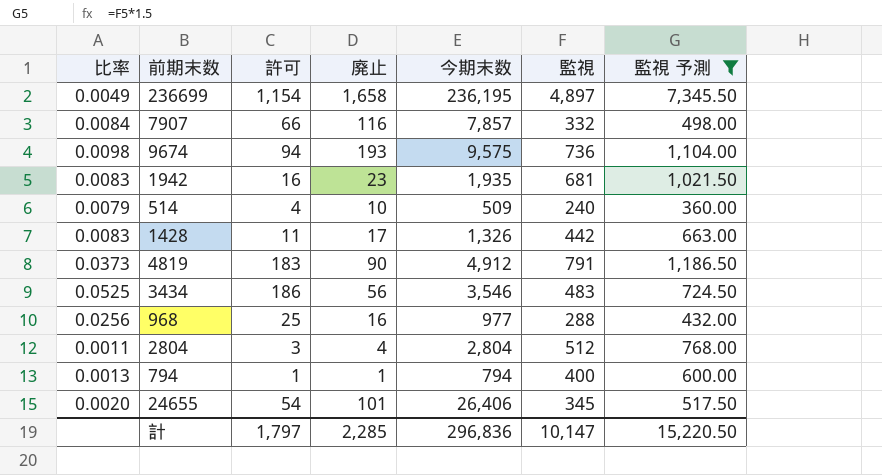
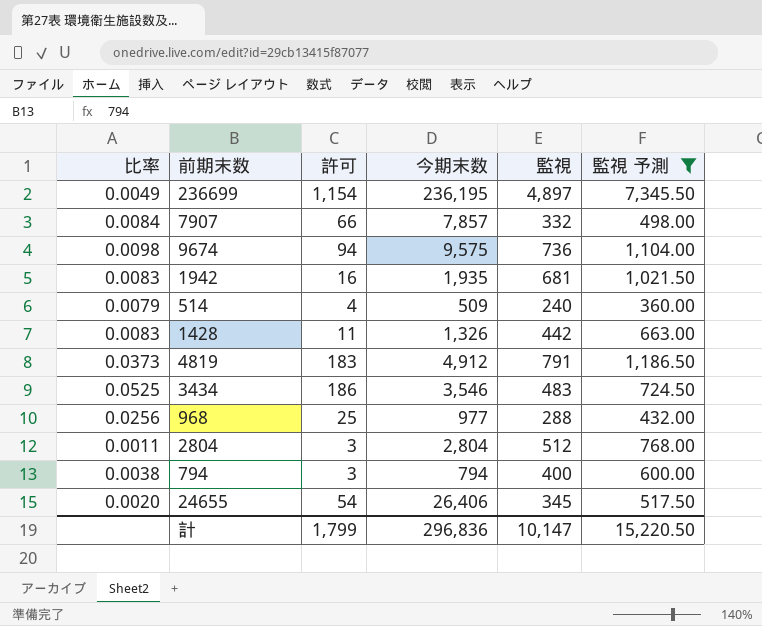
column 廃止 | position: 4 -> none
794 | 比率: 0.0013 -> 0.0038
794 | 許可: 1 -> 3
計 | 許可: 1,797 -> 1,799

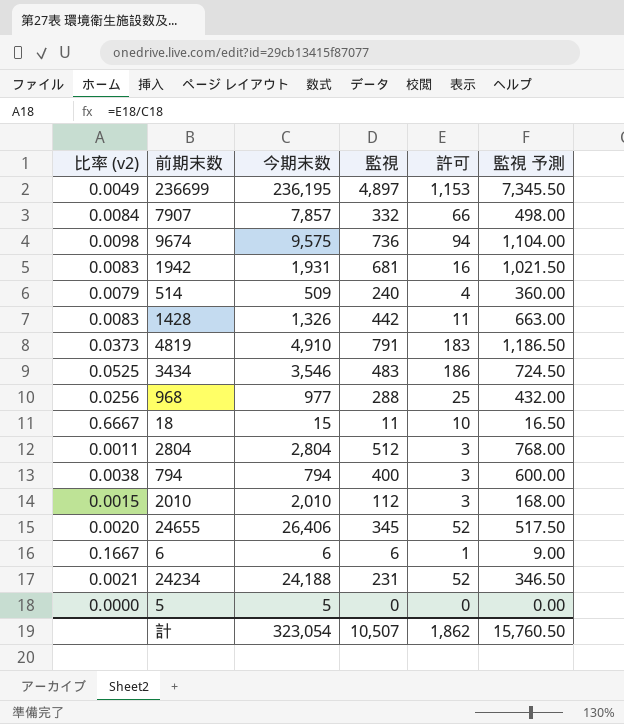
filter: 監視 予測 >= 360.00 -> none
column name: 比率 -> 比率 (v2)
column 許可 | position: 3 -> 5
236699 | 許可: 1,154 -> 1,153
1942 | 今期末数: 1,935 -> 1,931
4819 | 今期末数: 4,912 -> 4,910
24655 | 許可: 54 -> 52
計 | 今期末数: 296,836 -> 323,054
計 | 監視: 10,147 -> 10,507
計 | 許可: 1,799 -> 1,862
計 | 監視 予測: 15,220.50 -> 15,760.50

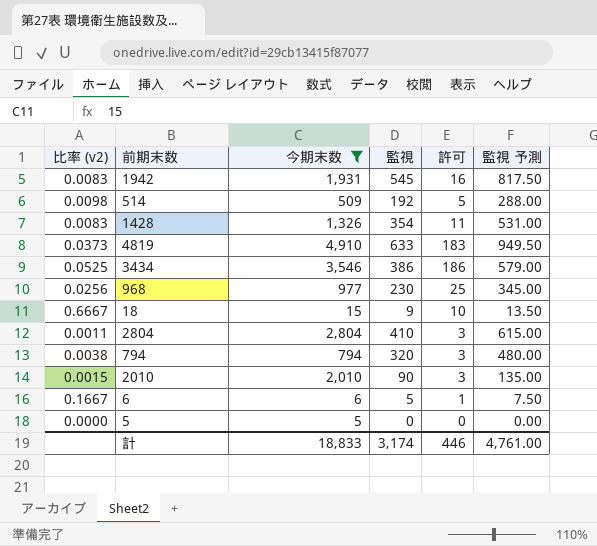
filter: none -> 今期末数 <= 4,910
1942 | 監視: 681 -> 545
1942 | 監視 予測: 1,021.50 -> 817.50
514 | 比率 (v2): 0.0079 -> 0.0098
514 | 監視: 240 -> 192
514 | 許可: 4 -> 5
514 | 監視 予測: 360.00 -> 288.00
1428 | 監視: 442 -> 354
1428 | 監視 予測: 663.00 -> 531.00
4819 | 監視: 791 -> 633
4819 | 監視 予測: 1,186.50 -> 949.50
3434 | 監視: 483 -> 386
3434 | 監視 予測: 724.50 -> 579.00
968 | 監視: 288 -> 230
968 | 監視 予測: 432.00 -> 345.00
18 | 監視: 11 -> 9
18 | 監視 予測: 16.50 -> 13.50
2804 | 監視: 512 -> 410
2804 | 監視 予測: 768.00 -> 615.00
794 | 監視: 400 -> 320
794 | 監視 予測: 600.00 -> 480.00
2010 | 監視: 112 -> 90
2010 | 監視 予測: 168.00 -> 135.00
6 | 監視: 6 -> 5
6 | 監視 予測: 9.00 -> 7.50
計 | 今期末数: 323,054 -> 18,833
計 | 監視: 10,507 -> 3,174
計 | 許可: 1,862 -> 446
計 | 監視 予測: 15,760.50 -> 4,761.00

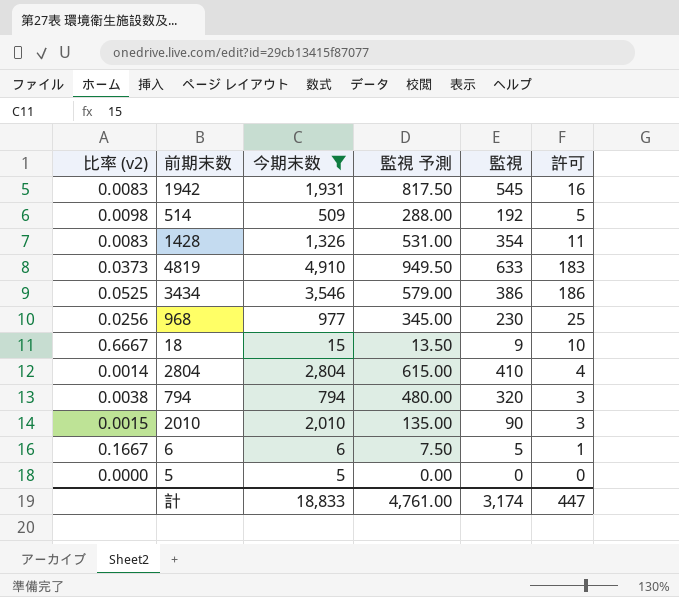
column 監視 予測 | position: 6 -> 4
2804 | 比率 (v2): 0.0011 -> 0.0014
2804 | 許可: 3 -> 4
計 | 許可: 446 -> 447

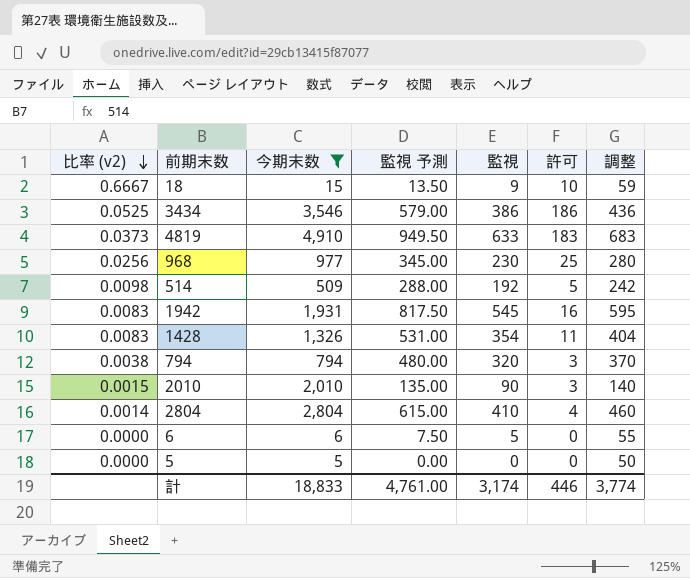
row order: none -> 比率 (v2) descending
column 調整 | formula: none -> [監視] + 50
6 | 比率 (v2): 0.1667 -> 0.0000
6 | 許可: 1 -> 0
計 | 許可: 447 -> 446

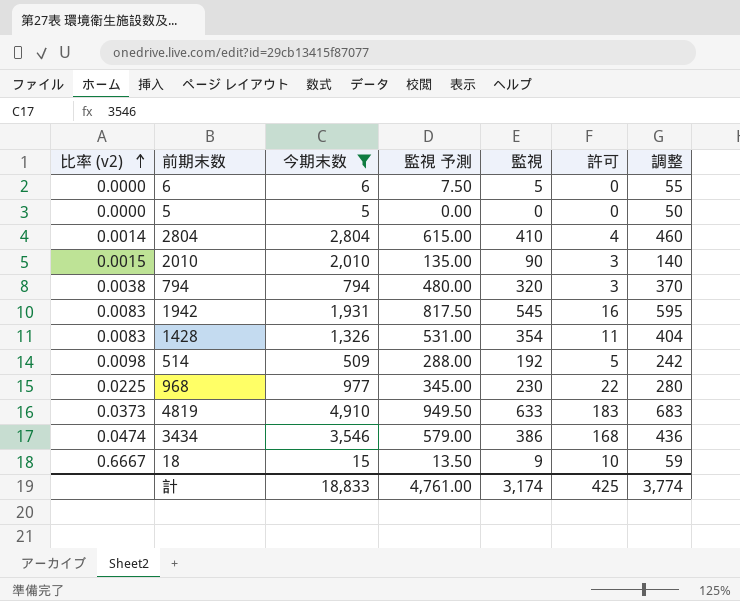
row order: 比率 (v2) descending -> 比率 (v2) ascending
968 | 比率 (v2): 0.0256 -> 0.0225
968 | 許可: 25 -> 22
3434 | 比率 (v2): 0.0525 -> 0.0474
3434 | 許可: 186 -> 168
計 | 許可: 446 -> 425

